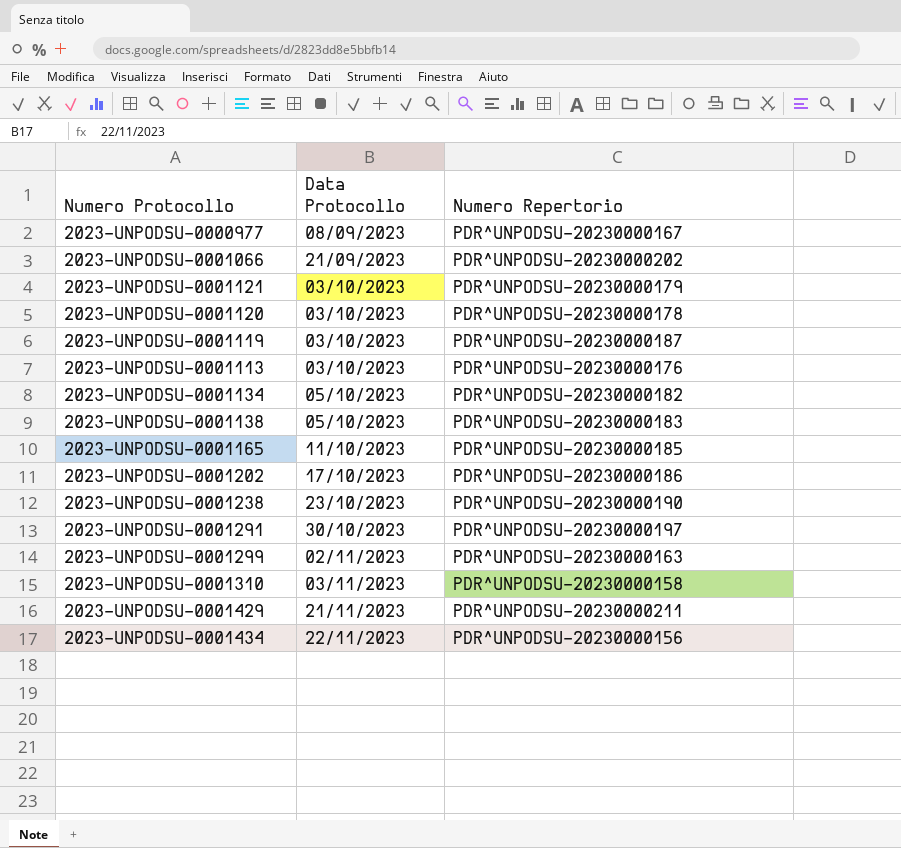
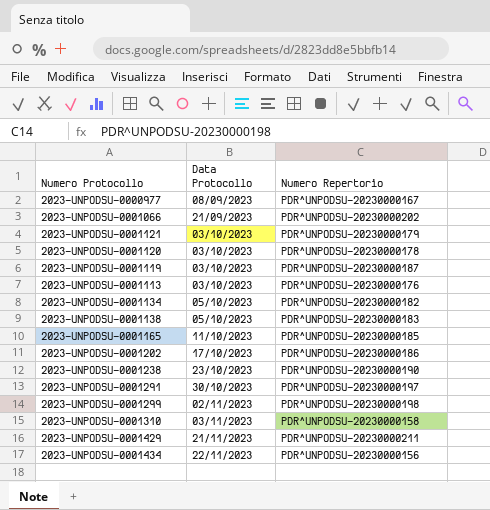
2023-UNPODSU-0001299 | Numero Repertorio: PDR^UNPODSU-20230000163 -> PDR^UNPODSU-20230000198

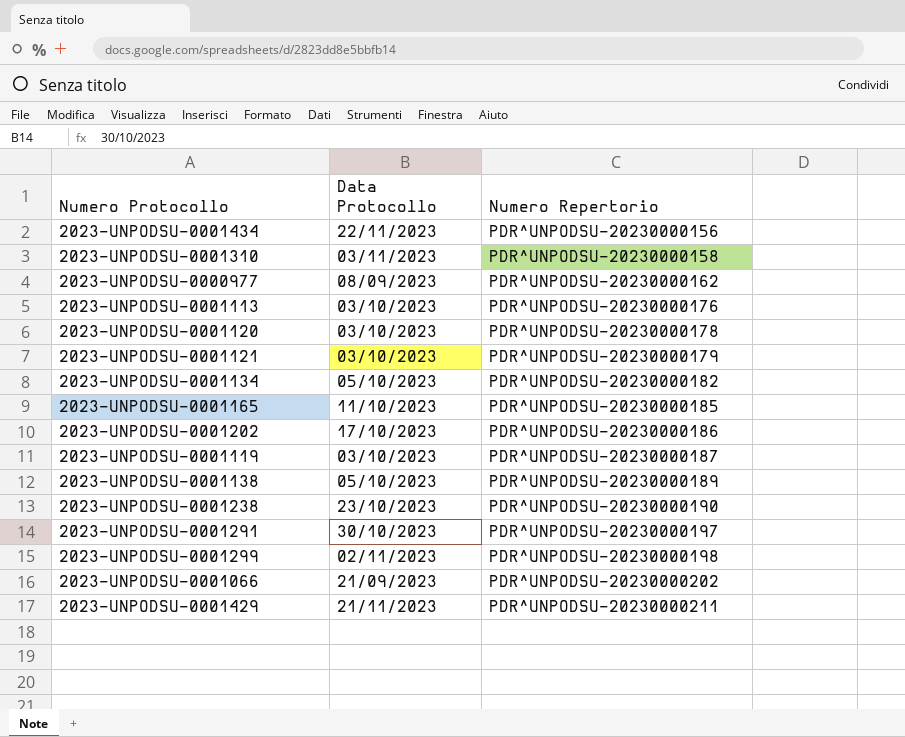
row order: Data Protocollo ascending -> Numero Repertorio ascending
2023-UNPODSU-0000977 | Numero Repertorio: PDR^UNPODSU-20230000167 -> PDR^UNPODSU-20230000162
2023-UNPODSU-0001138 | Numero Repertorio: PDR^UNPODSU-20230000183 -> PDR^UNPODSU-20230000189

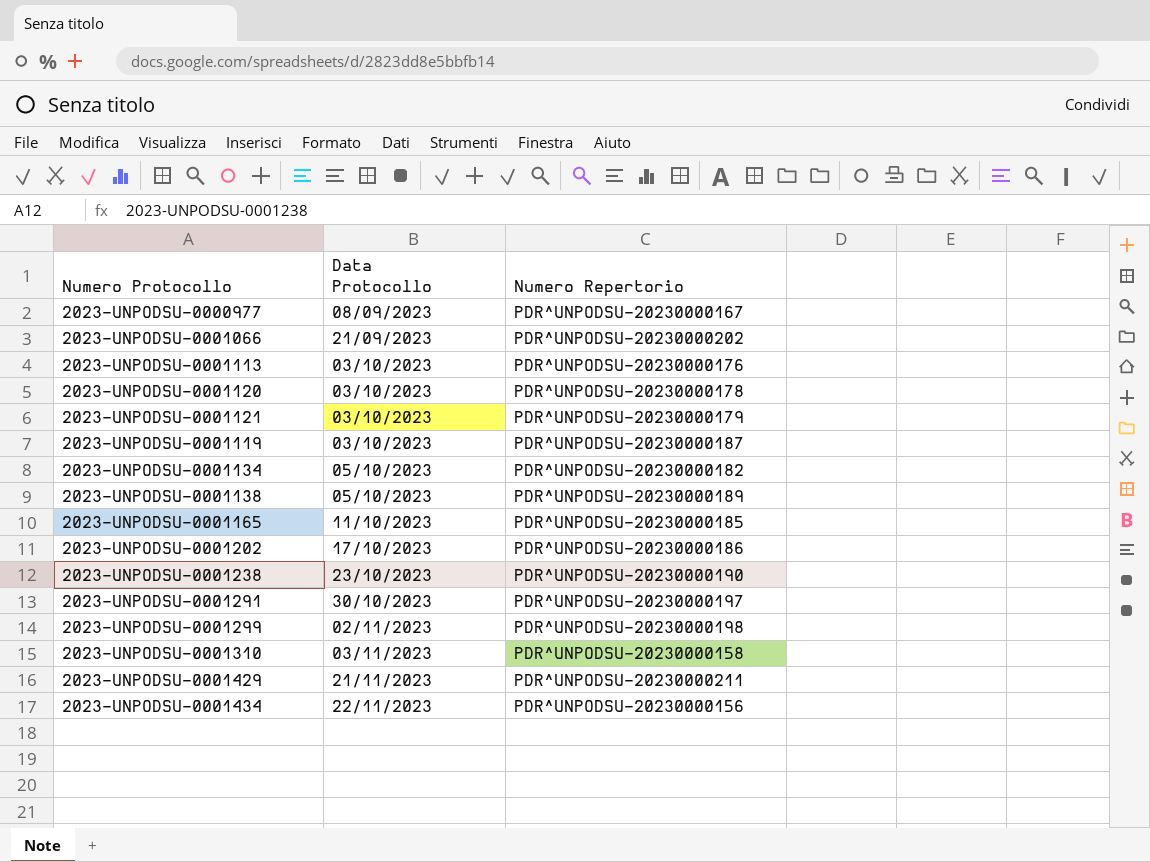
row order: Numero Repertorio ascending -> Data Protocollo ascending
2023-UNPODSU-0000977 | Numero Repertorio: PDR^UNPODSU-20230000162 -> PDR^UNPODSU-20230000167

